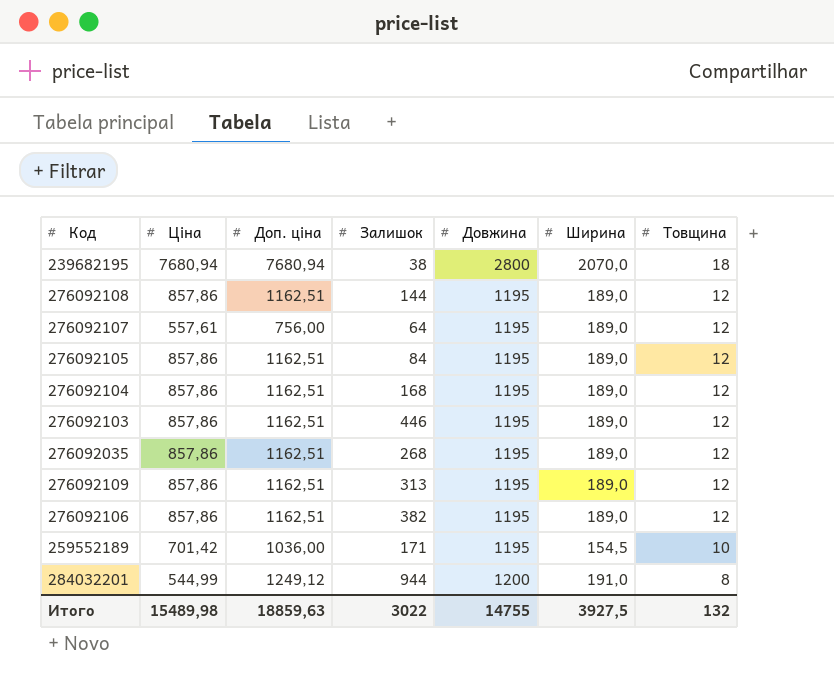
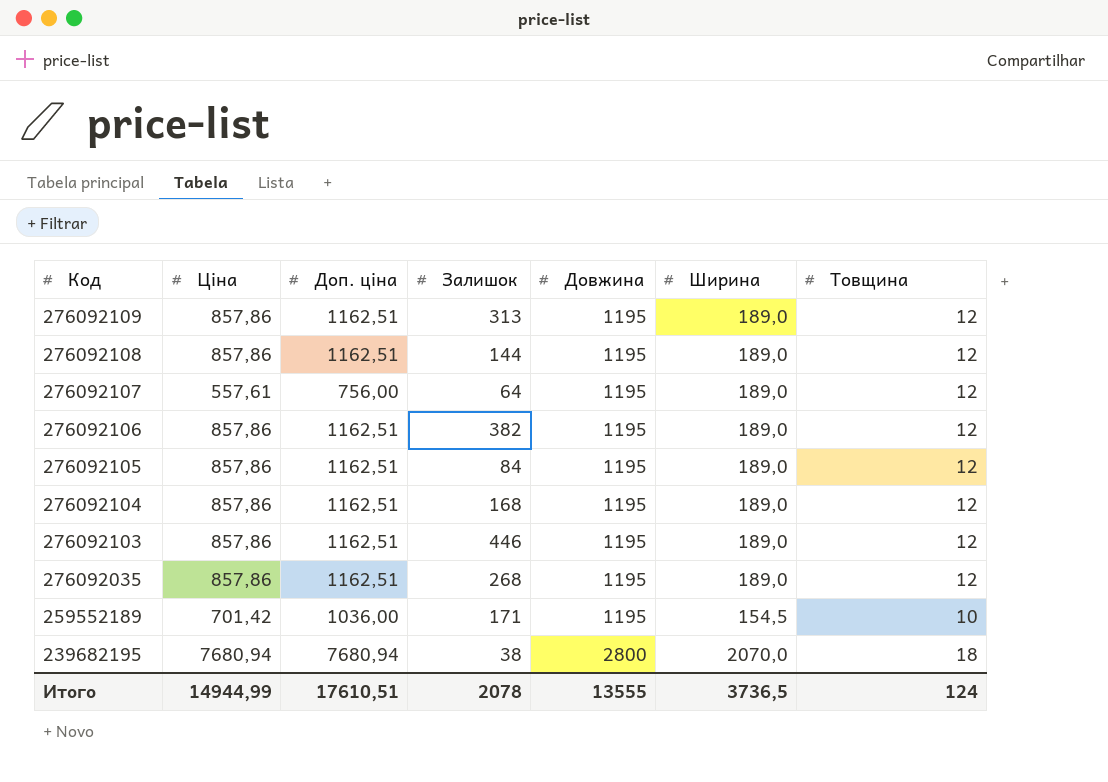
row order: Товщина descending -> Код descending
row 284032201: 544,99 | 1249,12 | 944 | 1200 | 191,0 | 8 -> none
Итого | Ціна: 15489,98 -> 14944,99
Итого | Доп. ціна: 18859,63 -> 17610,51
Итого | Залишок: 3022 -> 2078
Итого | Довжина: 14755 -> 13555
Итого | Ширина: 3927,5 -> 3736,5
Итого | Товщина: 132 -> 124

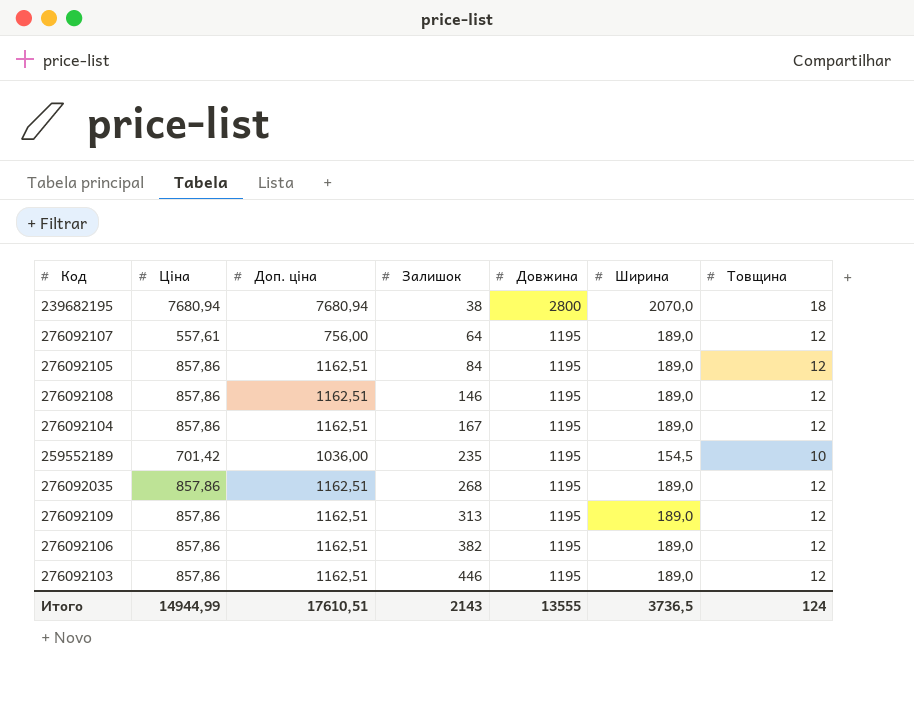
row order: Код descending -> Залишок ascending
276092108 | Залишок: 144 -> 146
276092104 | Залишок: 168 -> 167
259552189 | Залишок: 171 -> 235
Итого | Залишок: 2078 -> 2143

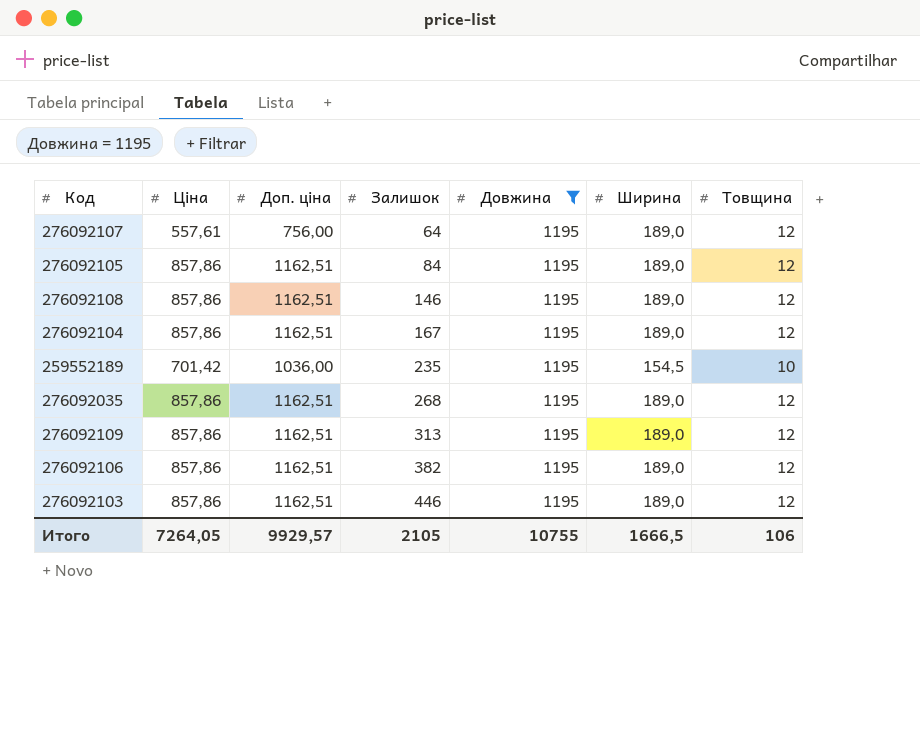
filter: none -> Довжина = 1195
Итого | Ціна: 14944,99 -> 7264,05
Итого | Доп. ціна: 17610,51 -> 9929,57
Итого | Залишок: 2143 -> 2105
Итого | Довжина: 13555 -> 10755
Итого | Ширина: 3736,5 -> 1666,5
Итого | Товщина: 124 -> 106

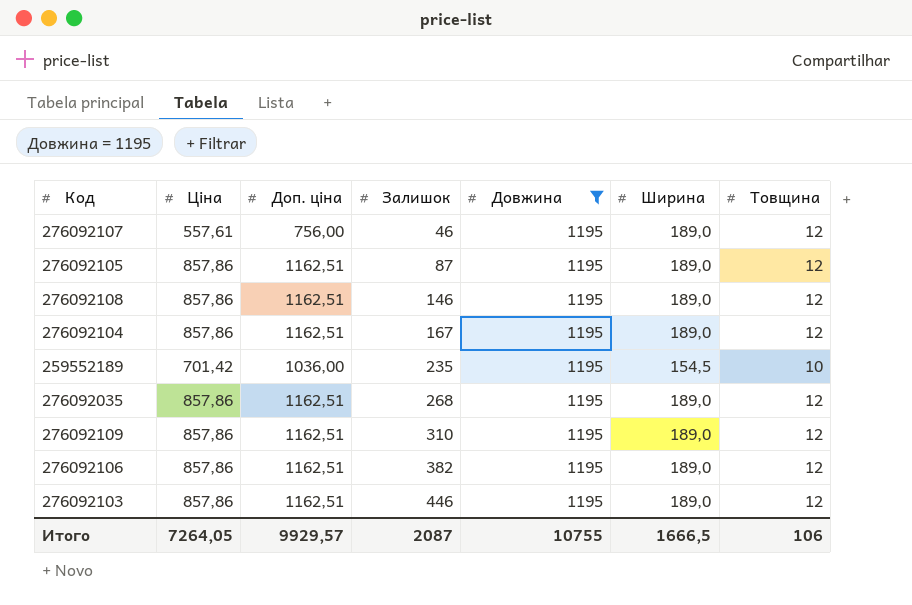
276092107 | Залишок: 64 -> 46
276092105 | Залишок: 84 -> 87
276092109 | Залишок: 313 -> 310
Итого | Залишок: 2105 -> 2087

